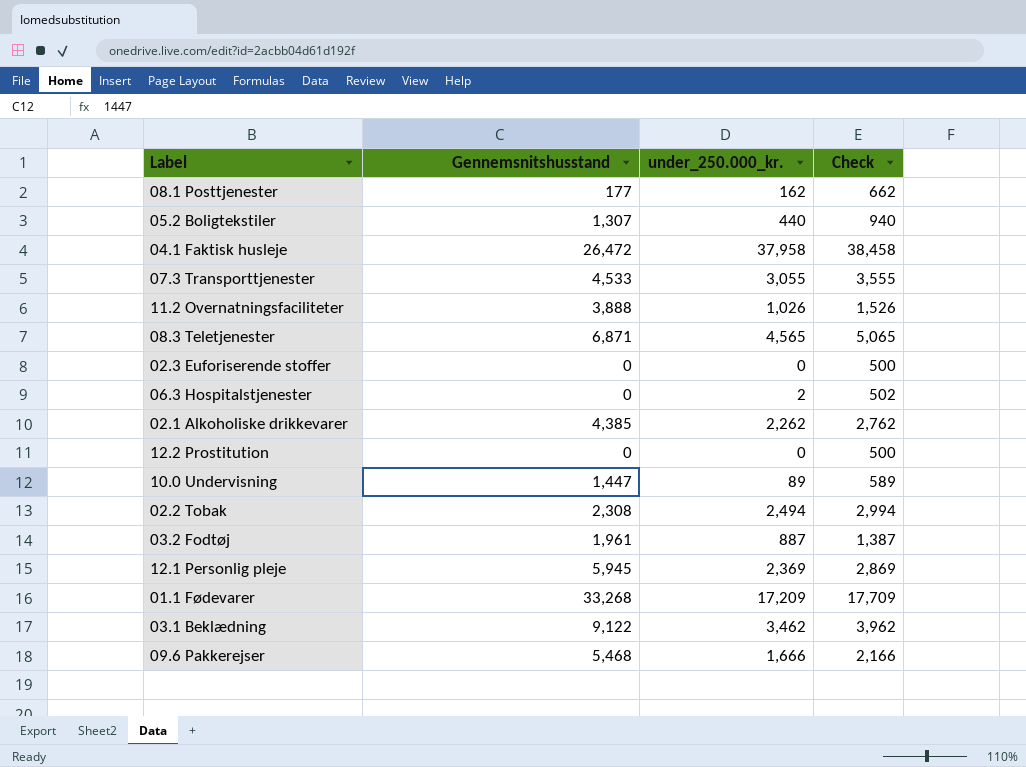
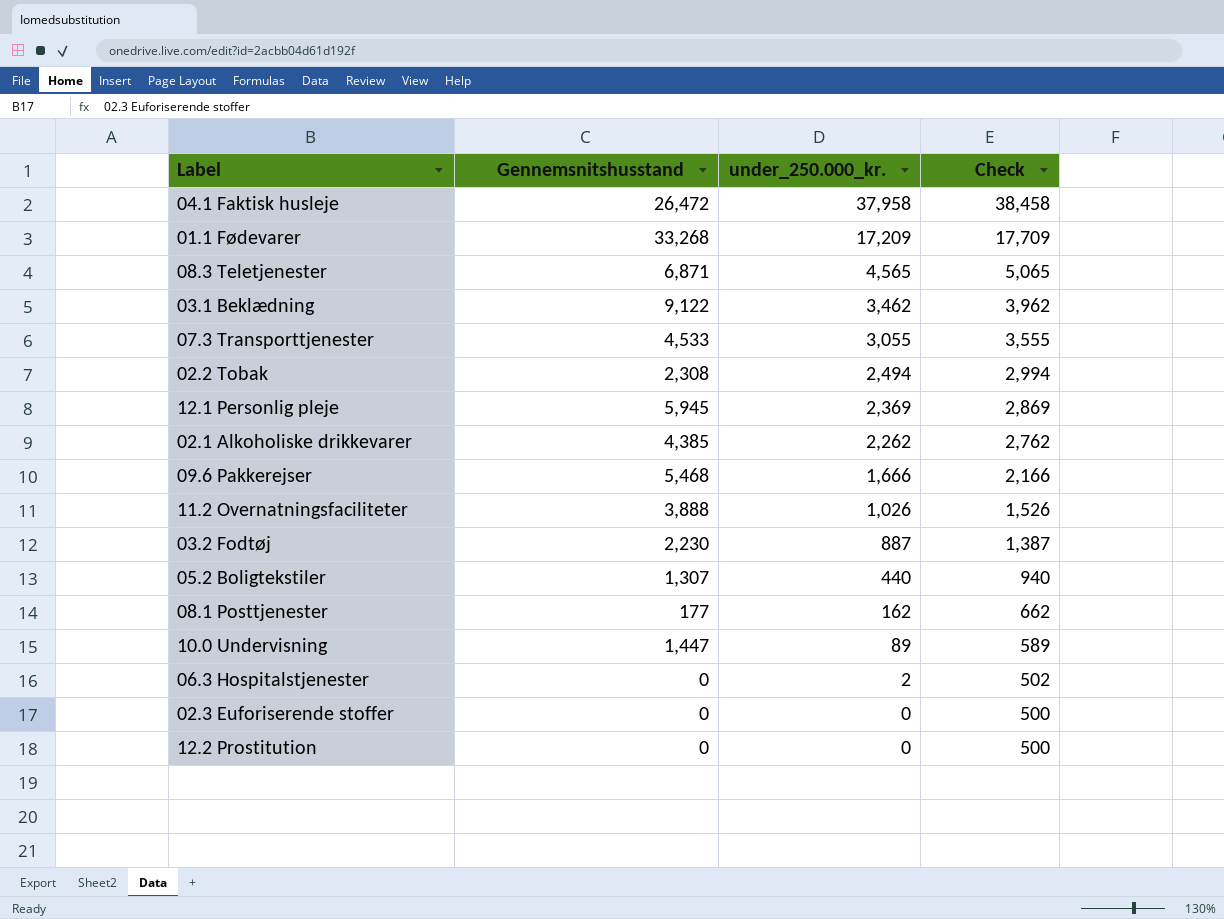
row order: none -> under_250.000_kr. descending
03.2 Fodtøj | Gennemsnitshusstand: 1,961 -> 2,230

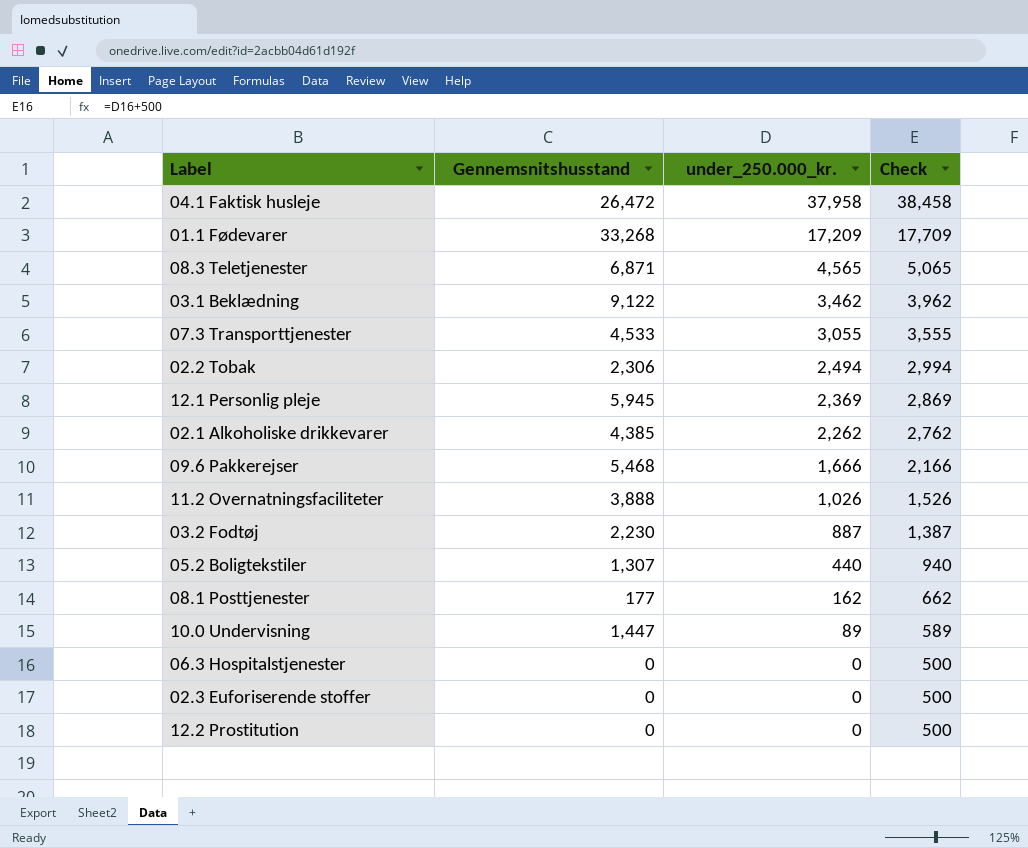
02.2 Tobak | Gennemsnitshusstand: 2,308 -> 2,306
06.3 Hospitalstjenester | under_250.000_kr.: 2 -> 0
06.3 Hospitalstjenester | Check: 502 -> 500

